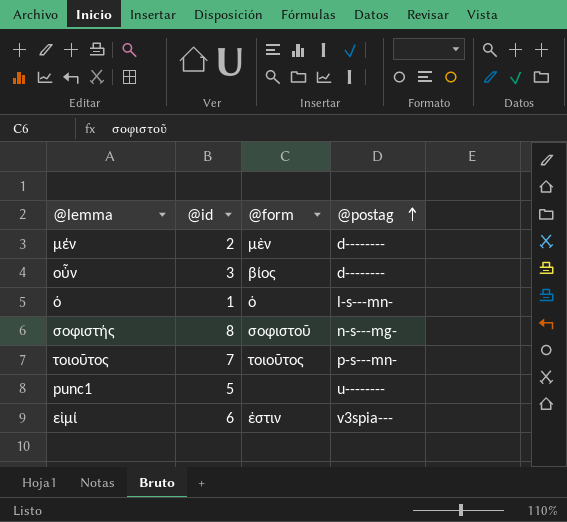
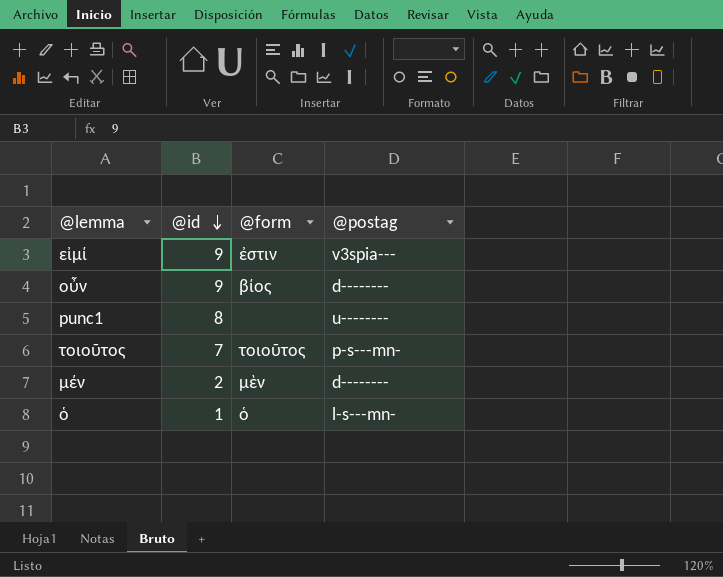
row order: @postag ascending -> @id descending
row σοφιστής: 8 | σοφιστοῦ | n-s---mg- -> none
εἰμί | @id: 6 -> 9
οὖν | @id: 3 -> 9
punc1 | @id: 5 -> 8

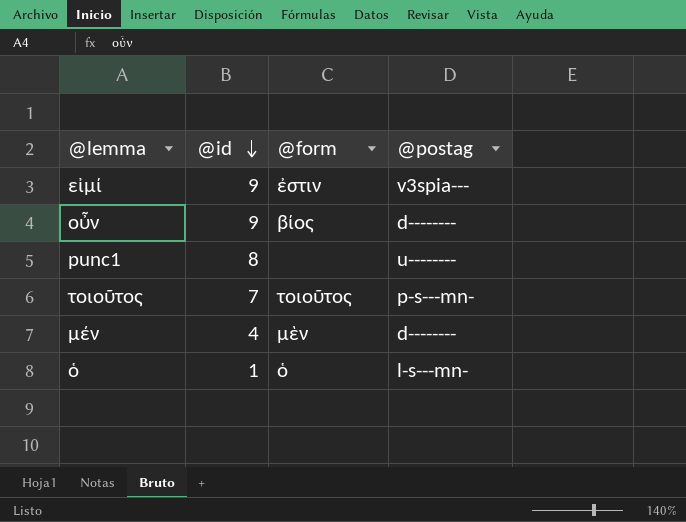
μέν | @id: 2 -> 4

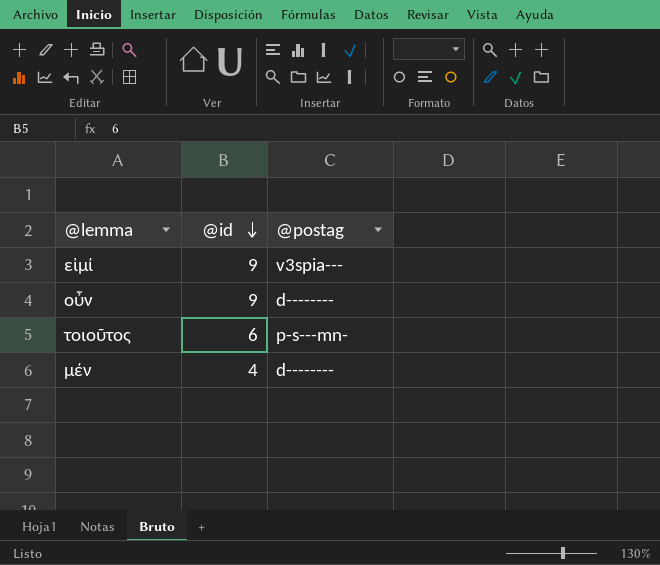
column @form | position: 3 -> none
row punc1: 8 | none | u-------- -> none
row ὁ: 1 | ὁ | l-s---mn- -> none
τοιοῦτος | @id: 7 -> 6

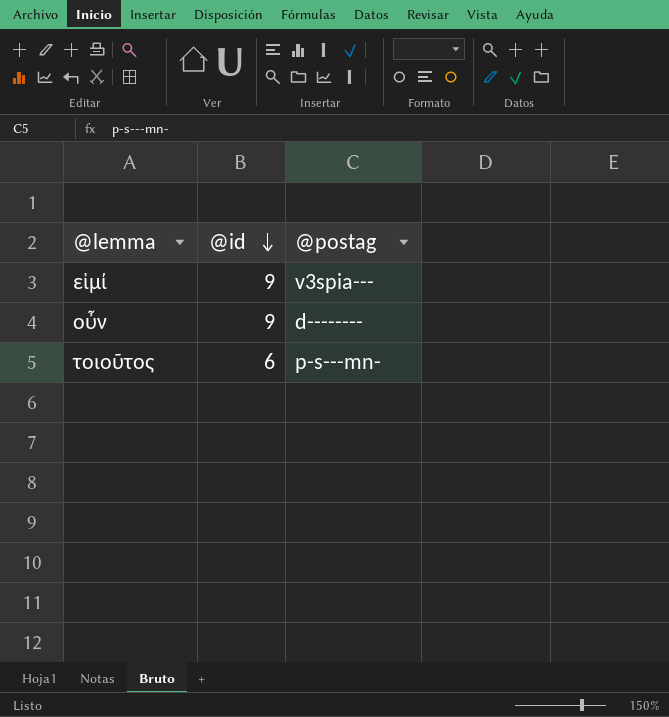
row μέν: 4 | d-------- -> none

